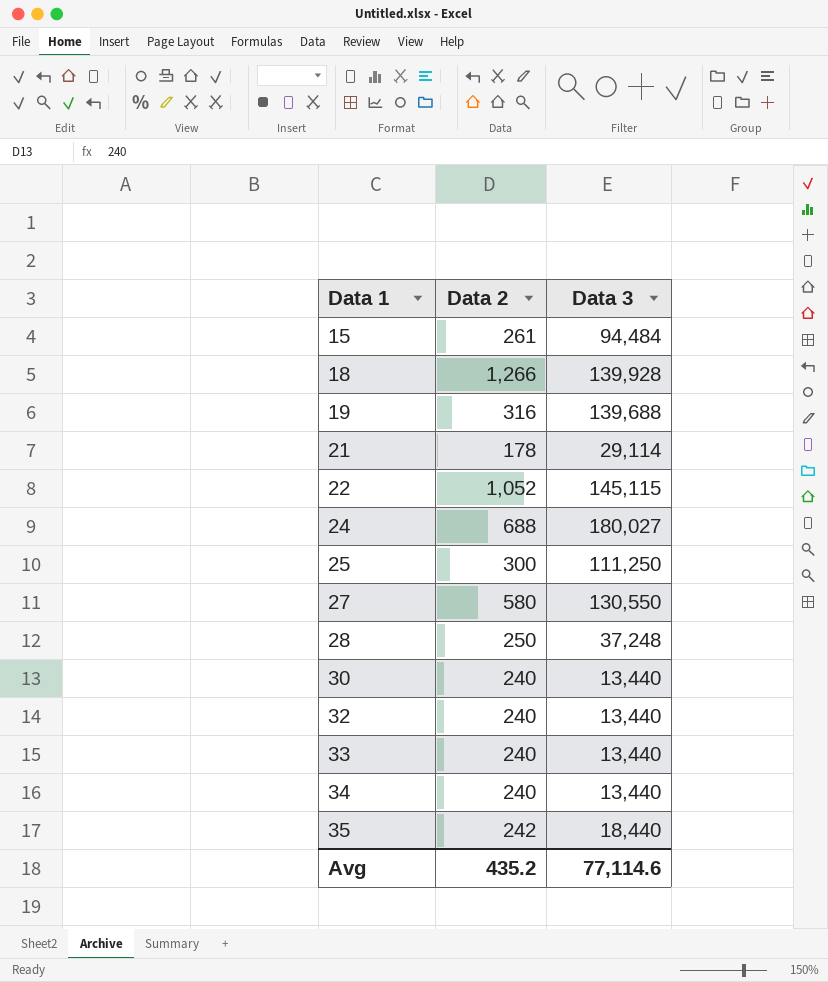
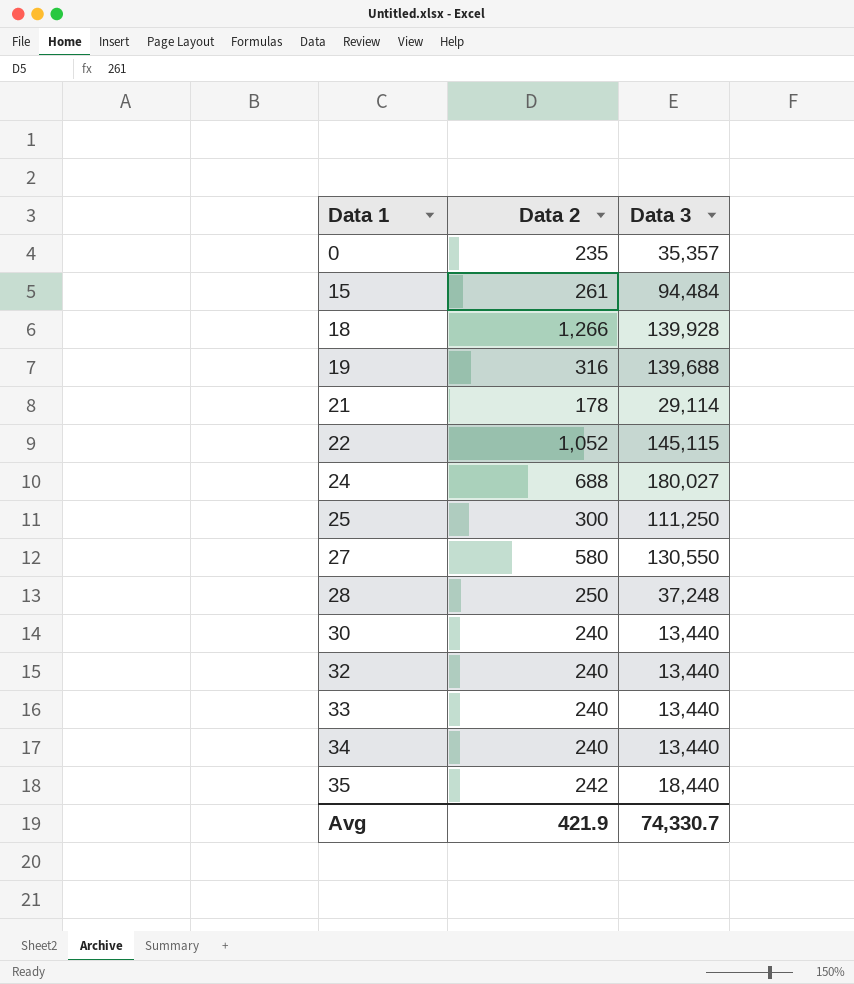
row 0: none -> 235 | 35,357
Avg | Data 2: 435.2 -> 421.9
Avg | Data 3: 77,114.6 -> 74,330.7

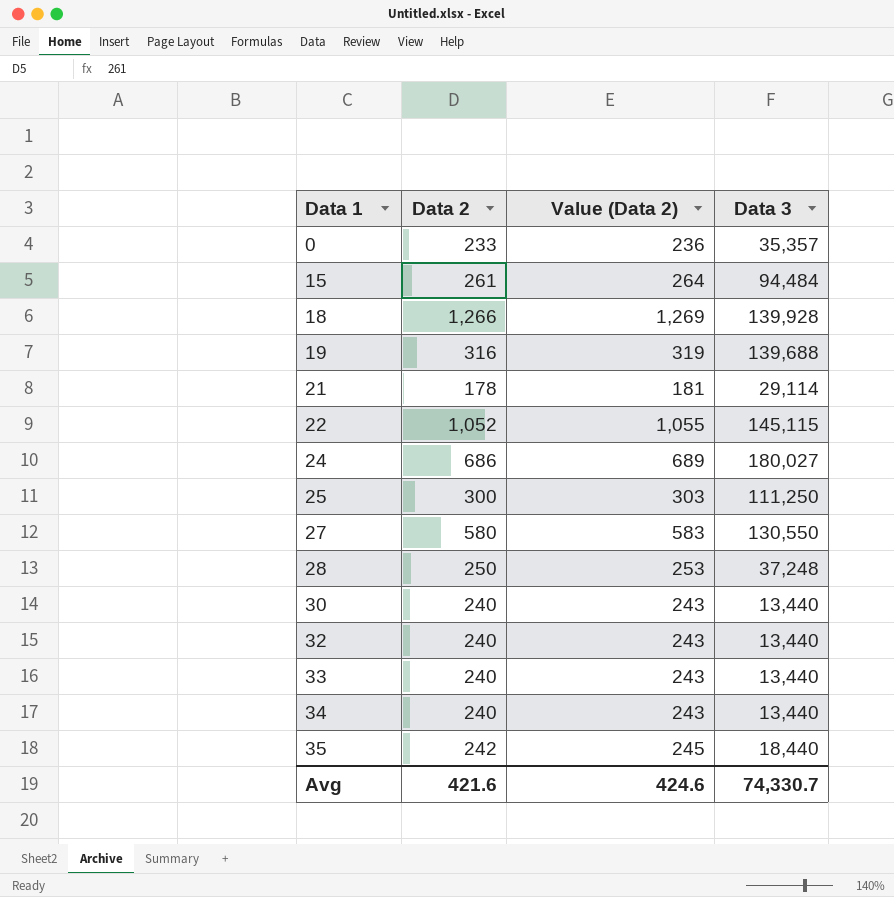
column Value (Data 2) | formula: none -> [Data 2] + 3
0 | Data 2: 235 -> 233
24 | Data 2: 688 -> 686
Avg | Data 2: 421.9 -> 421.6

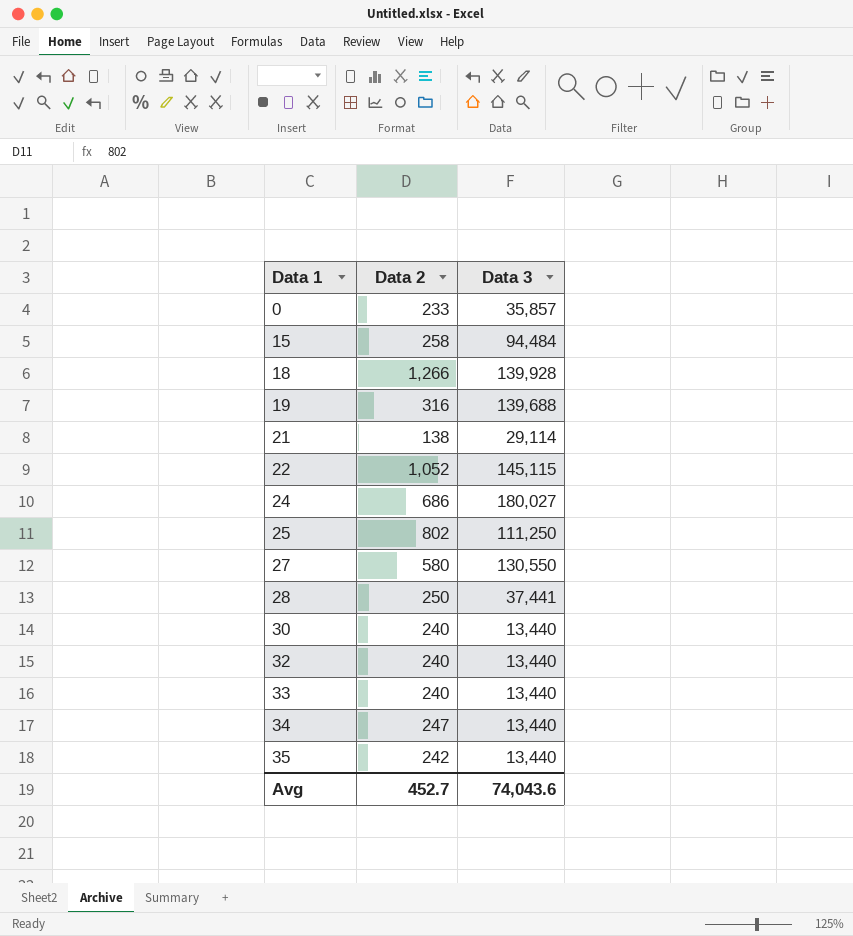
column Value (Data 2) | formula: [Data 2] + 3 -> none
0 | Data 3: 35,357 -> 35,857
15 | Data 2: 261 -> 258
21 | Data 2: 178 -> 138
25 | Data 2: 300 -> 802
28 | Data 3: 37,248 -> 37,441
34 | Data 2: 240 -> 247
35 | Data 3: 18,440 -> 13,440
Avg | Data 2: 421.6 -> 452.7
Avg | Data 3: 74,330.7 -> 74,043.6

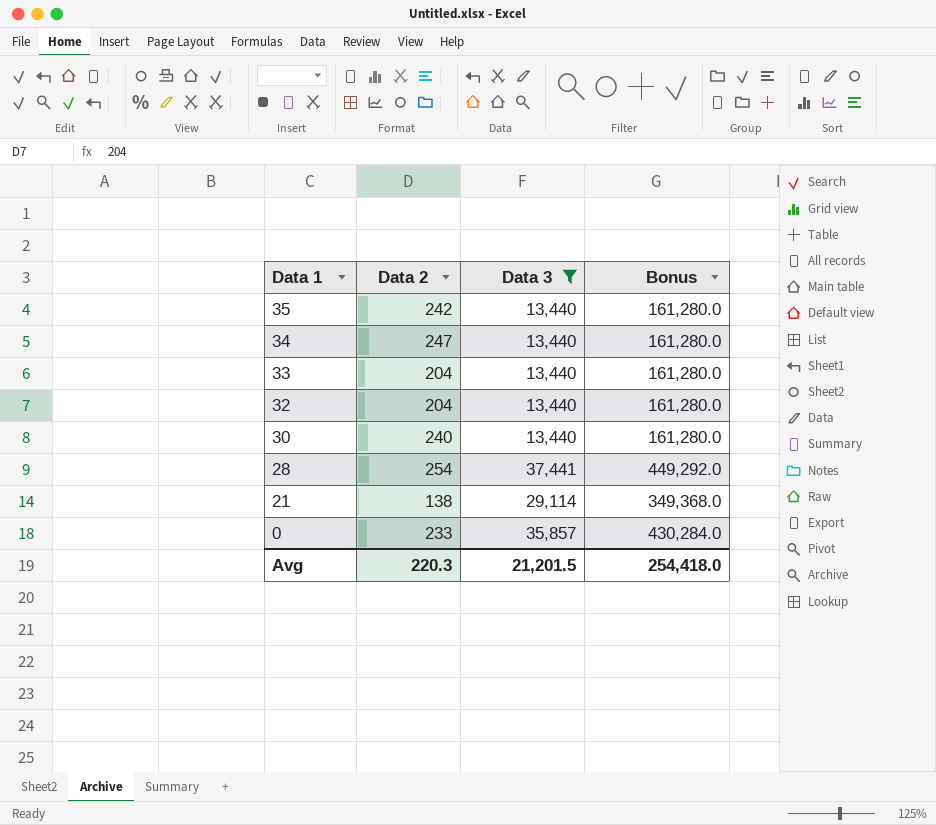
filter: none -> Data 3 <= 37,441
row order: Data 1 ascending -> Data 1 descending
column Bonus | formula: none -> [Data 3] * 12
33 | Data 2: 240 -> 204
32 | Data 2: 240 -> 204
28 | Data 2: 250 -> 254
Avg | Data 2: 452.7 -> 220.3
Avg | Data 3: 74,043.6 -> 21,201.5

